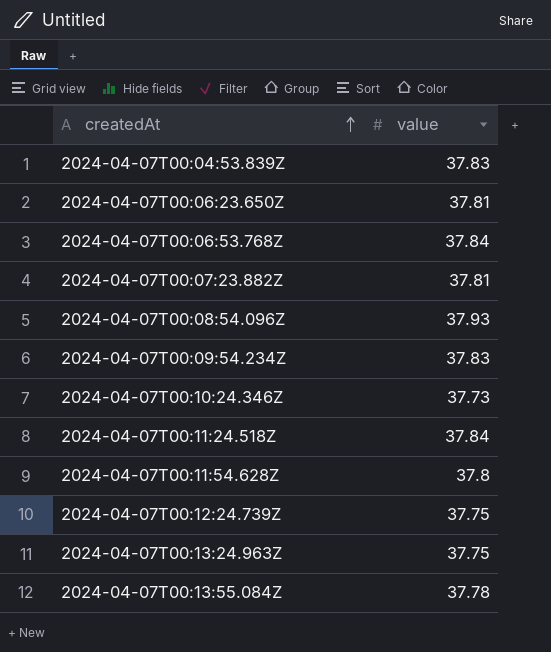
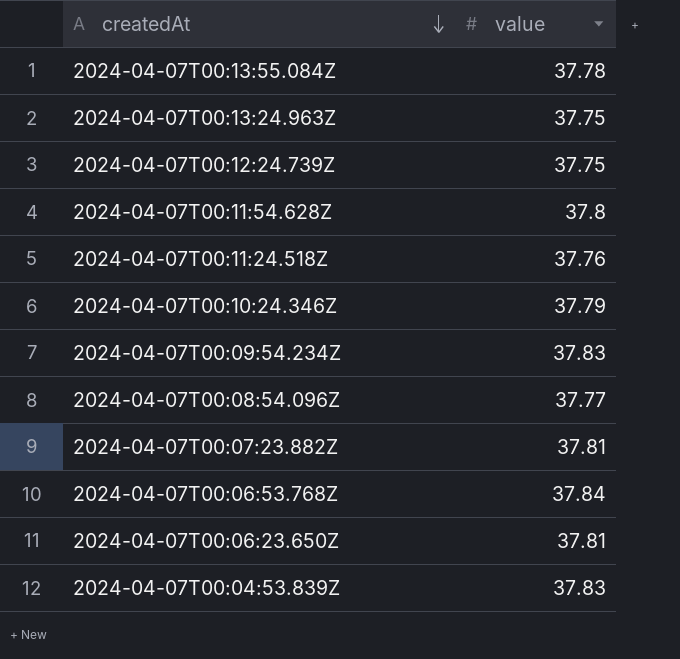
row order: createdAt ascending -> createdAt descending
2024-04-07T00:11:24.518Z | value: 37.84 -> 37.76
2024-04-07T00:10:24.346Z | value: 37.73 -> 37.79
2024-04-07T00:08:54.096Z | value: 37.93 -> 37.77

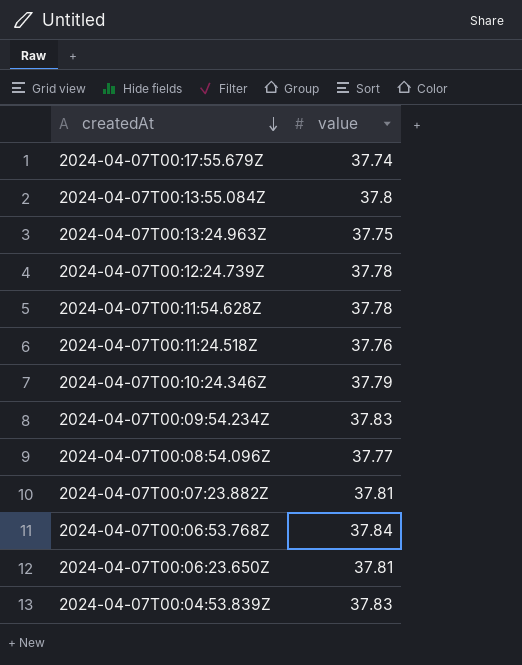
row 2024-04-07T00:17:55.679Z: none -> 37.74
2024-04-07T00:13:55.084Z | value: 37.78 -> 37.8
2024-04-07T00:12:24.739Z | value: 37.75 -> 37.78
2024-04-07T00:11:54.628Z | value: 37.8 -> 37.78

